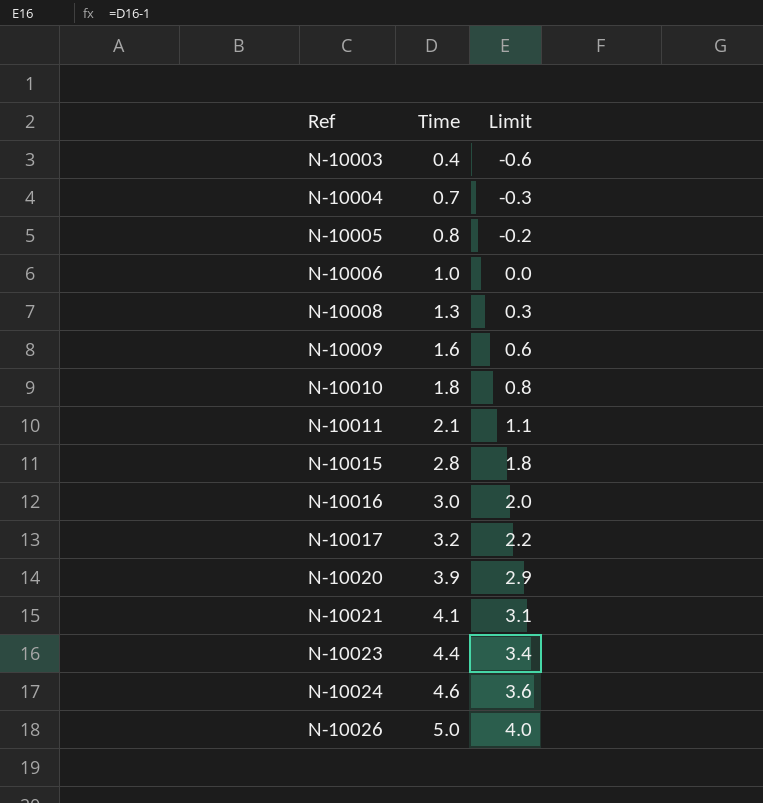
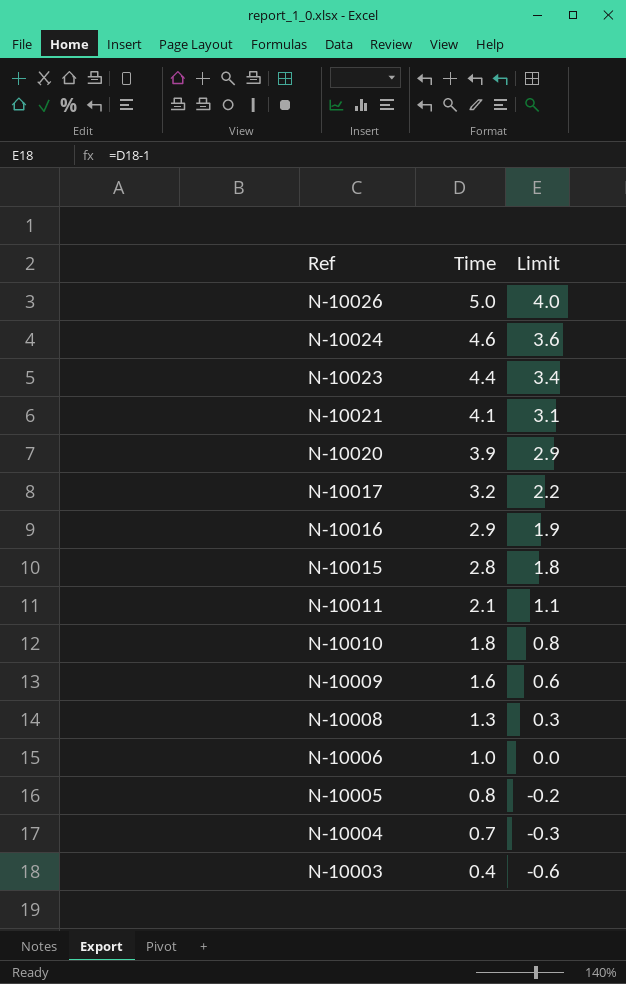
row order: Ref ascending -> Ref descending
N-10016 | Time: 3.0 -> 2.9
N-10016 | Limit: 2.0 -> 1.9

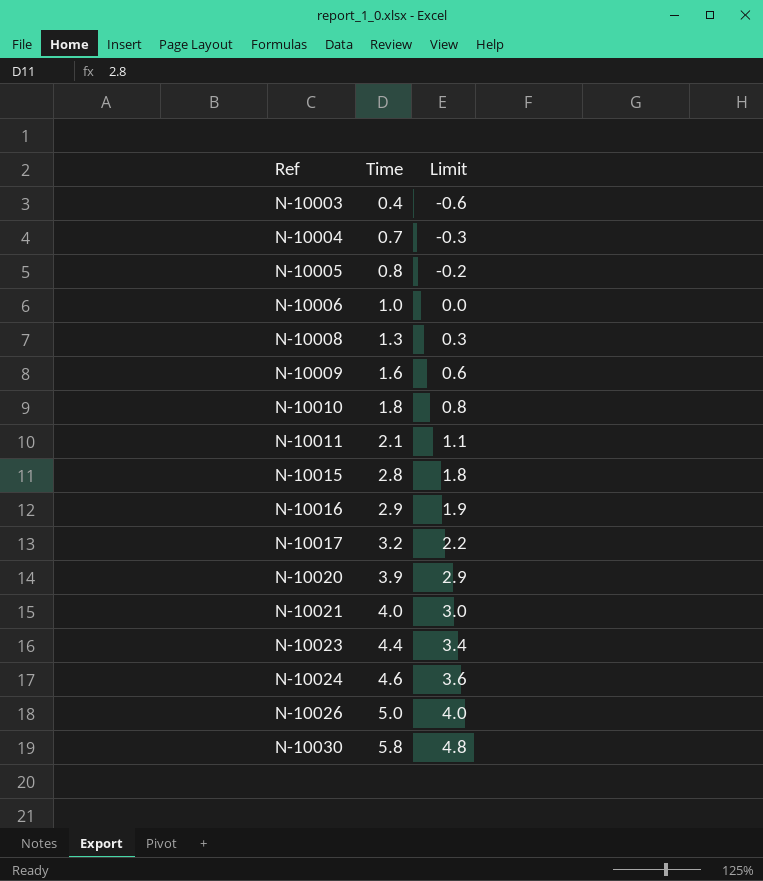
row order: Ref descending -> Ref ascending
N-10021 | Time: 4.1 -> 4.0
N-10021 | Limit: 3.1 -> 3.0
row N-10030: none -> 5.8 | 4.8

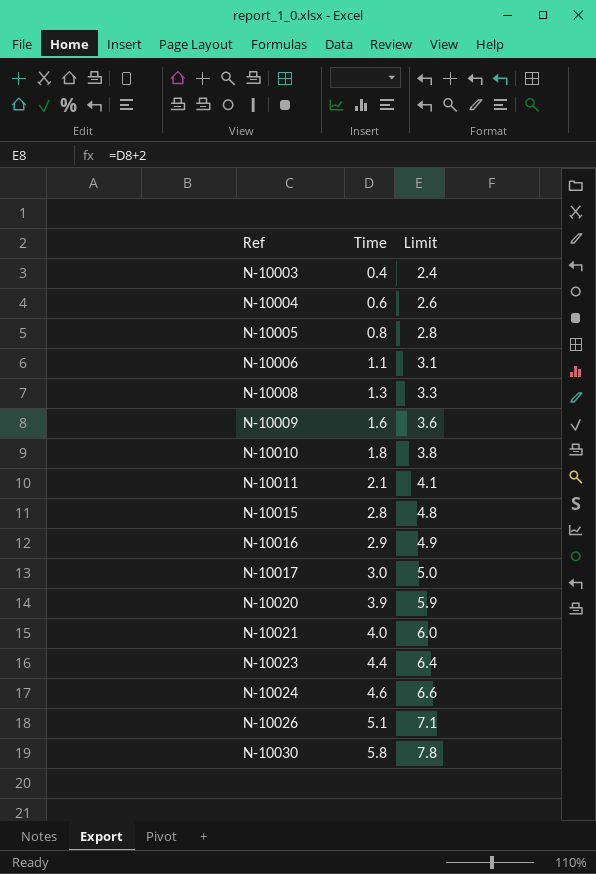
column Limit | formula: [Time] - 1 -> [Time] + 2
N-10004 | Time: 0.7 -> 0.6
N-10006 | Time: 1.0 -> 1.1
N-10017 | Time: 3.2 -> 3.0
N-10026 | Time: 5.0 -> 5.1

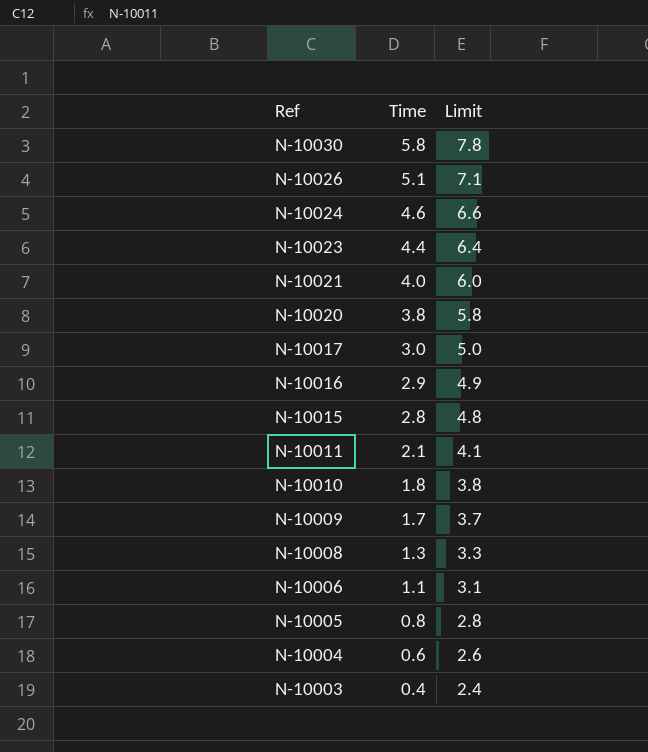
row order: Ref ascending -> Ref descending
N-10020 | Time: 3.9 -> 3.8
N-10020 | Limit: 5.9 -> 5.8
N-10009 | Time: 1.6 -> 1.7
N-10009 | Limit: 3.6 -> 3.7

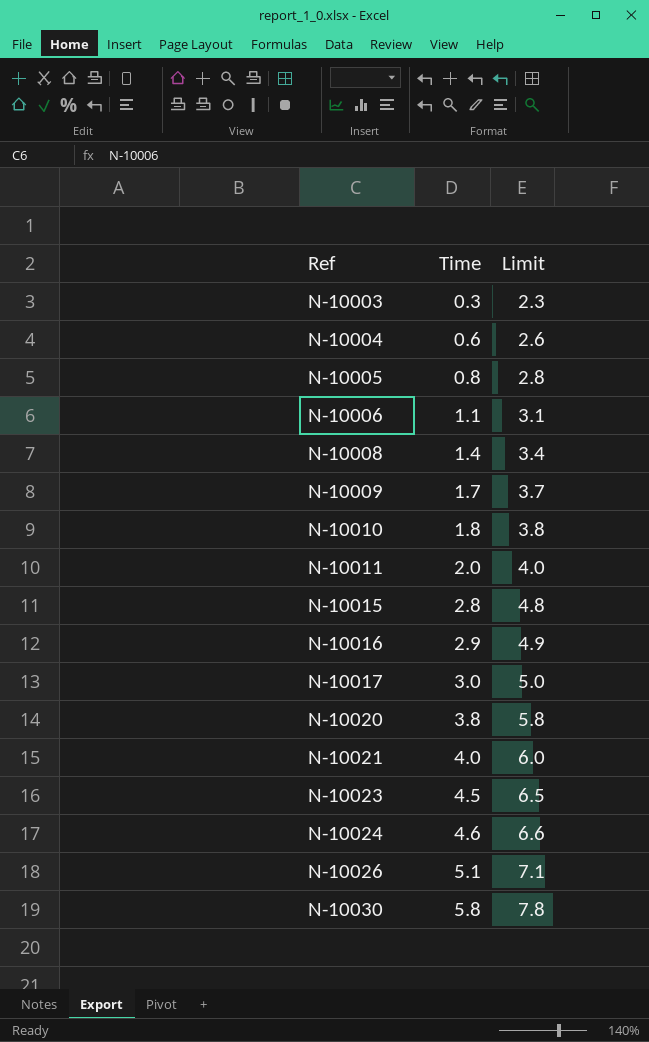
row order: Ref descending -> Ref ascending
N-10003 | Time: 0.4 -> 0.3
N-10003 | Limit: 2.4 -> 2.3
N-10008 | Time: 1.3 -> 1.4
N-10008 | Limit: 3.3 -> 3.4
N-10011 | Time: 2.1 -> 2.0
N-10011 | Limit: 4.1 -> 4.0
N-10023 | Time: 4.4 -> 4.5
N-10023 | Limit: 6.4 -> 6.5

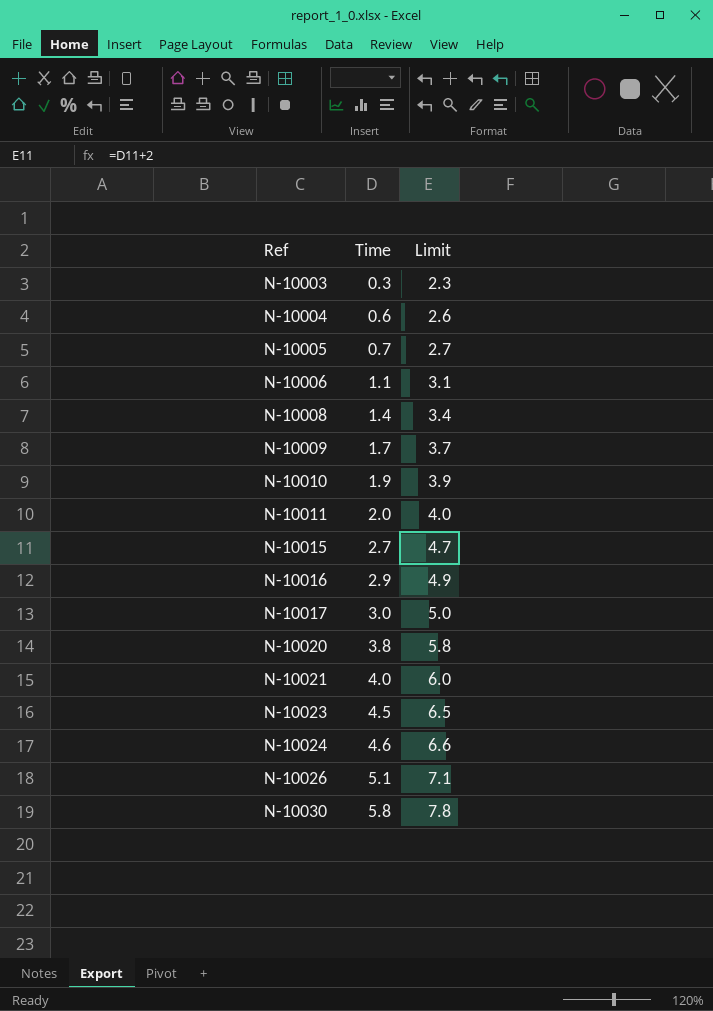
N-10005 | Time: 0.8 -> 0.7
N-10005 | Limit: 2.8 -> 2.7
N-10010 | Time: 1.8 -> 1.9
N-10010 | Limit: 3.8 -> 3.9
N-10015 | Time: 2.8 -> 2.7
N-10015 | Limit: 4.8 -> 4.7

